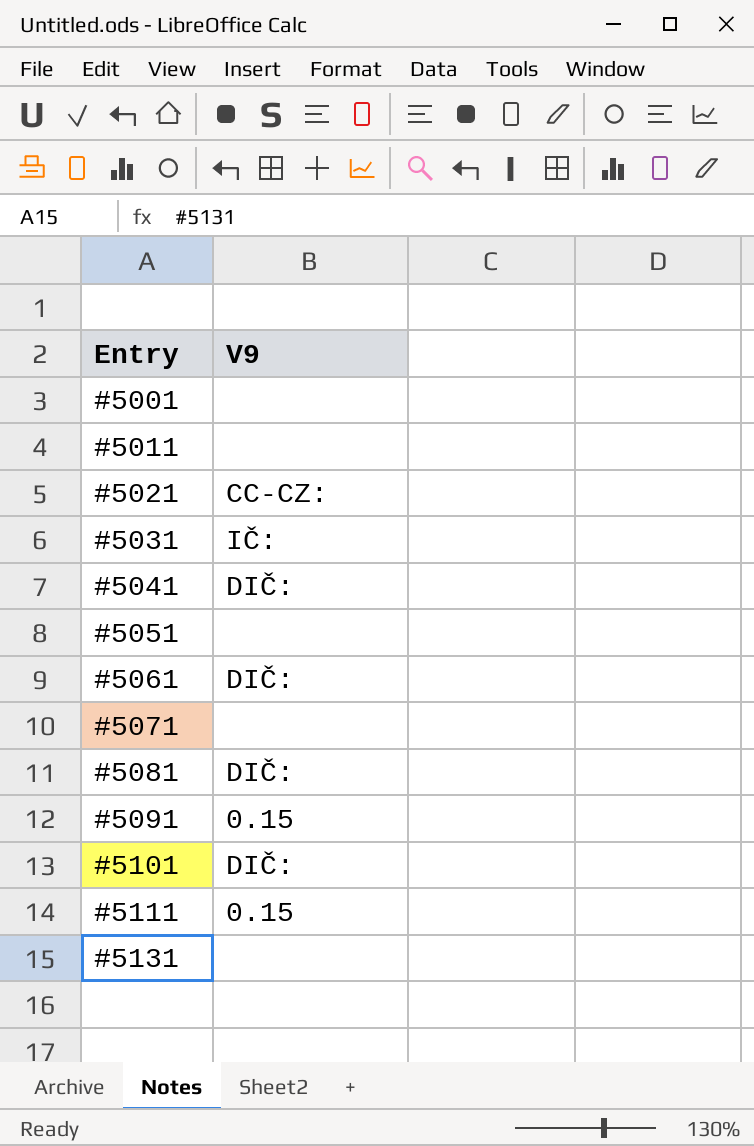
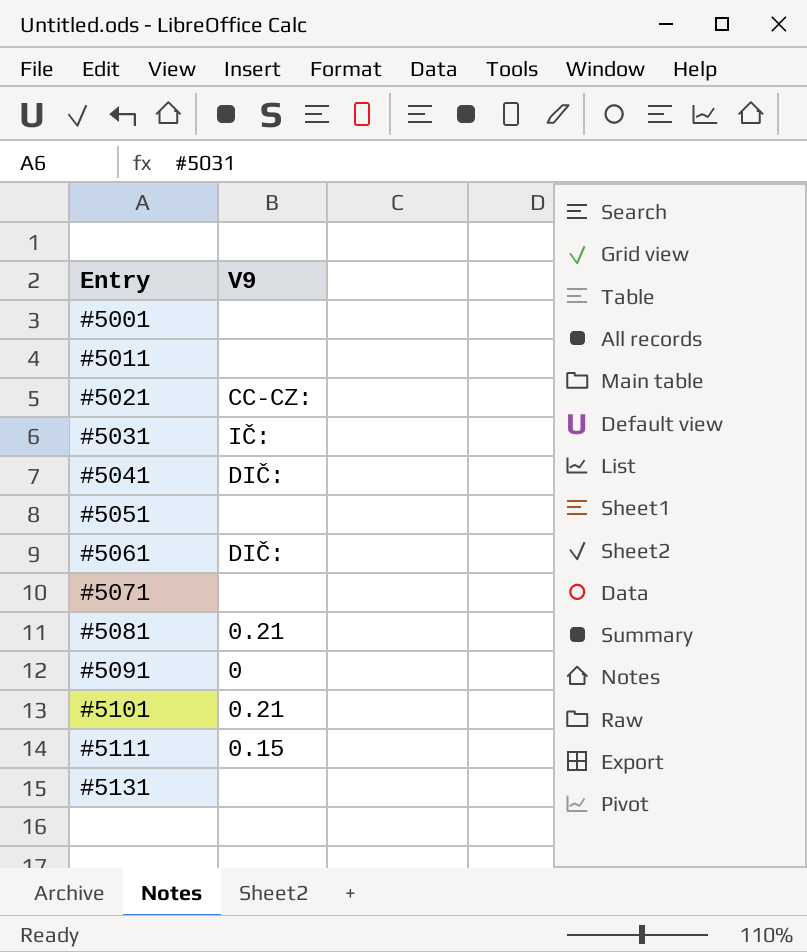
#5081 | V9: DIČ: -> 0.21
#5091 | V9: 0.15 -> 0
#5101 | V9: DIČ: -> 0.21

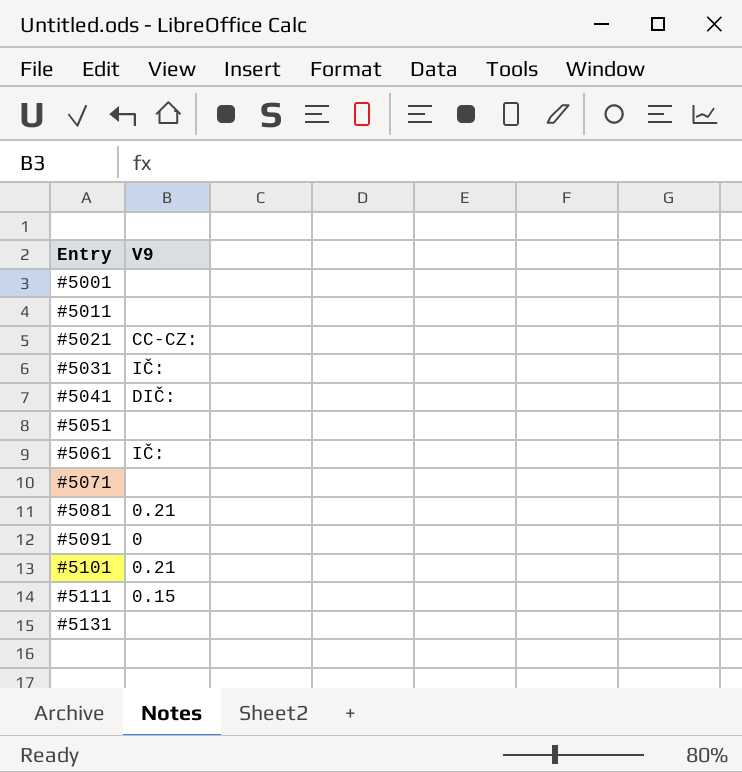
#5061 | V9: DIČ: -> IČ:

